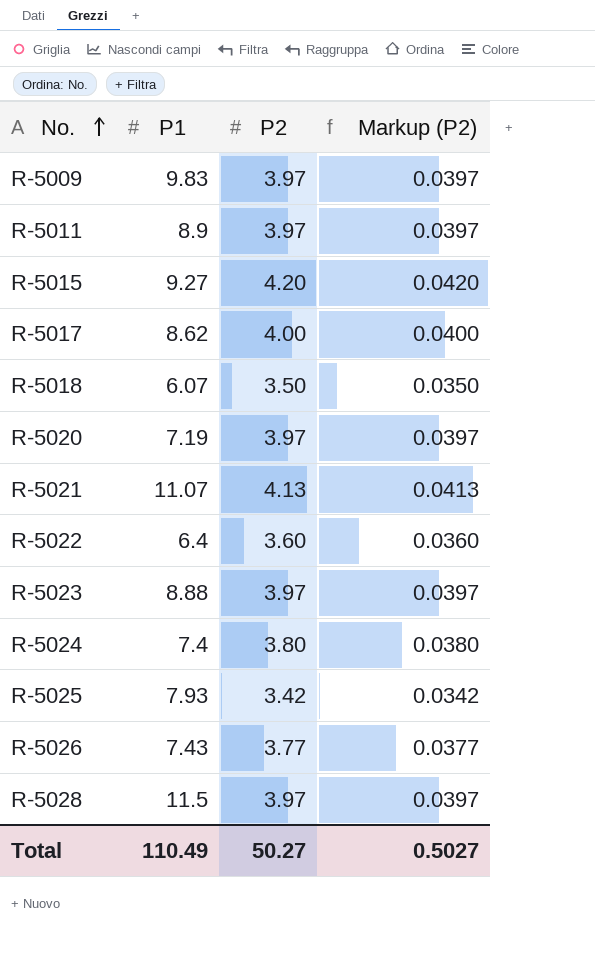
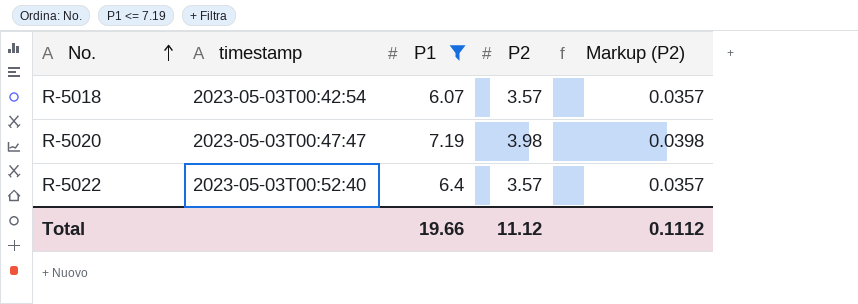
filter: none -> P1 <= 7.19
column timestamp | position: none -> 2
R-5018 | P2: 3.50 -> 3.57
R-5018 | Markup (P2): 0.0350 -> 0.0357
R-5020 | P2: 3.97 -> 3.98
R-5020 | Markup (P2): 0.0397 -> 0.0398
R-5022 | P2: 3.60 -> 3.57
R-5022 | Markup (P2): 0.0360 -> 0.0357
Total | P1: 110.49 -> 19.66
Total | P2: 50.27 -> 11.12
Total | Markup (P2): 0.5027 -> 0.1112

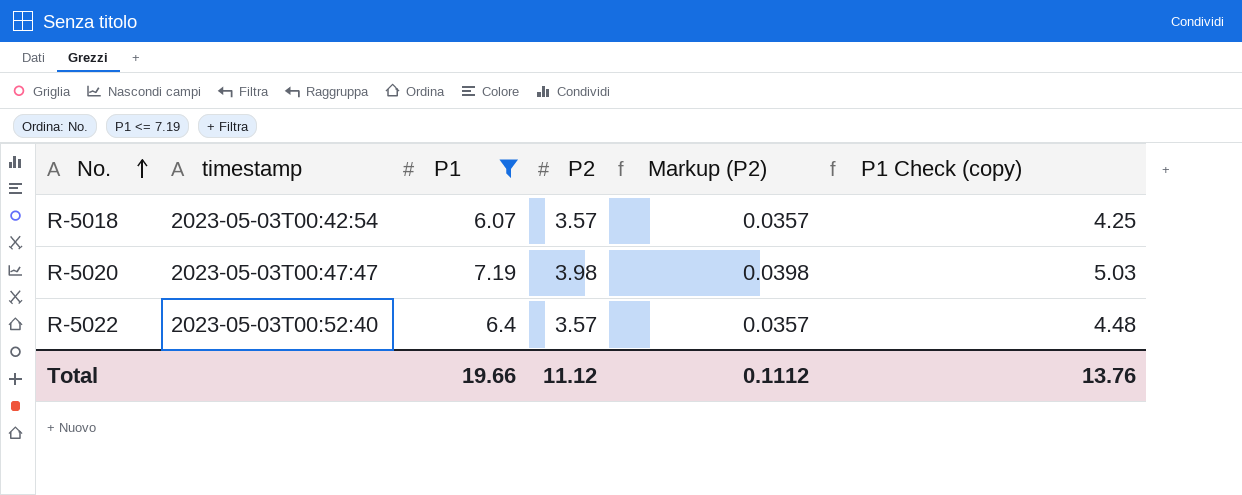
column P1 Check (copy) | formula: none -> [P1] * 0.7

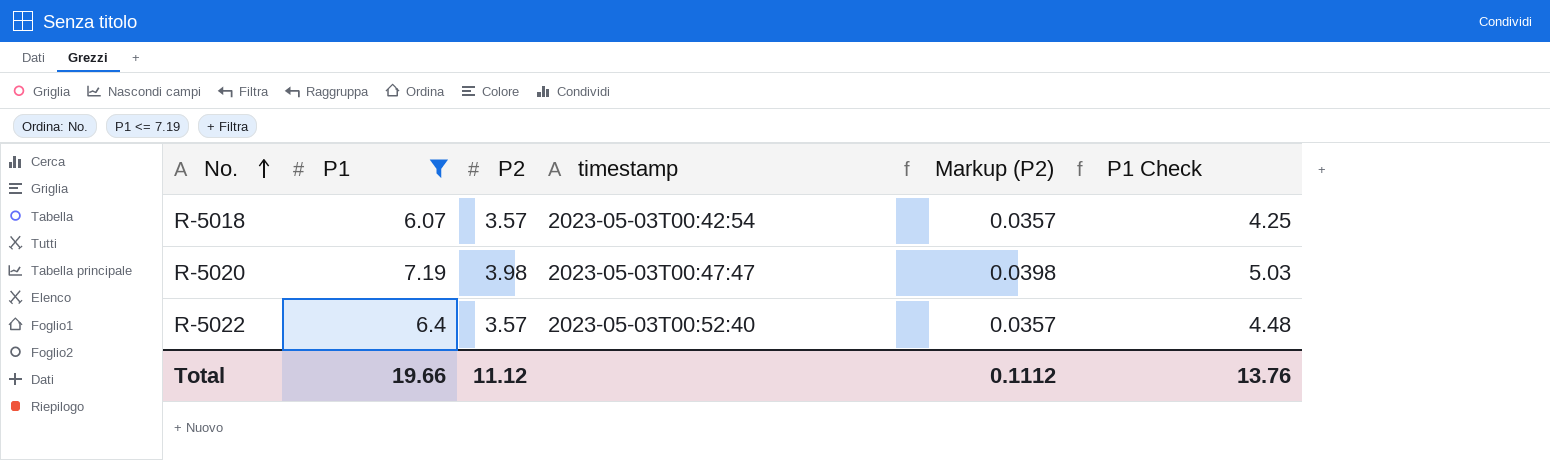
column timestamp | position: 2 -> 4
column name: P1 Check (copy) -> P1 Check

